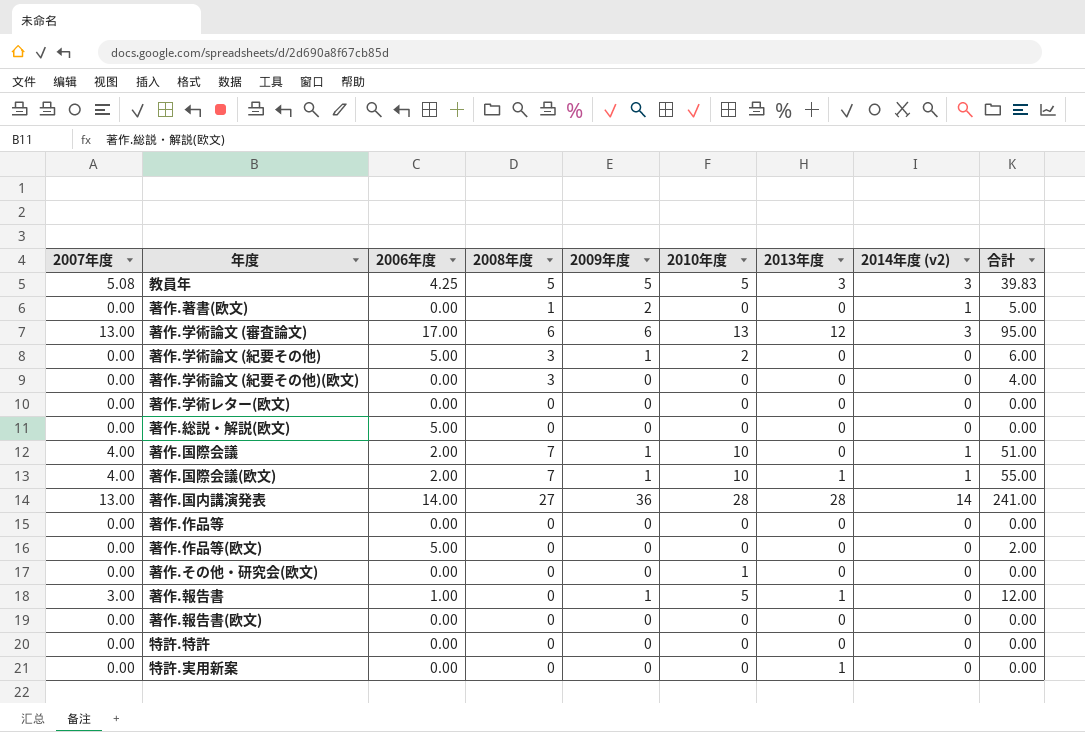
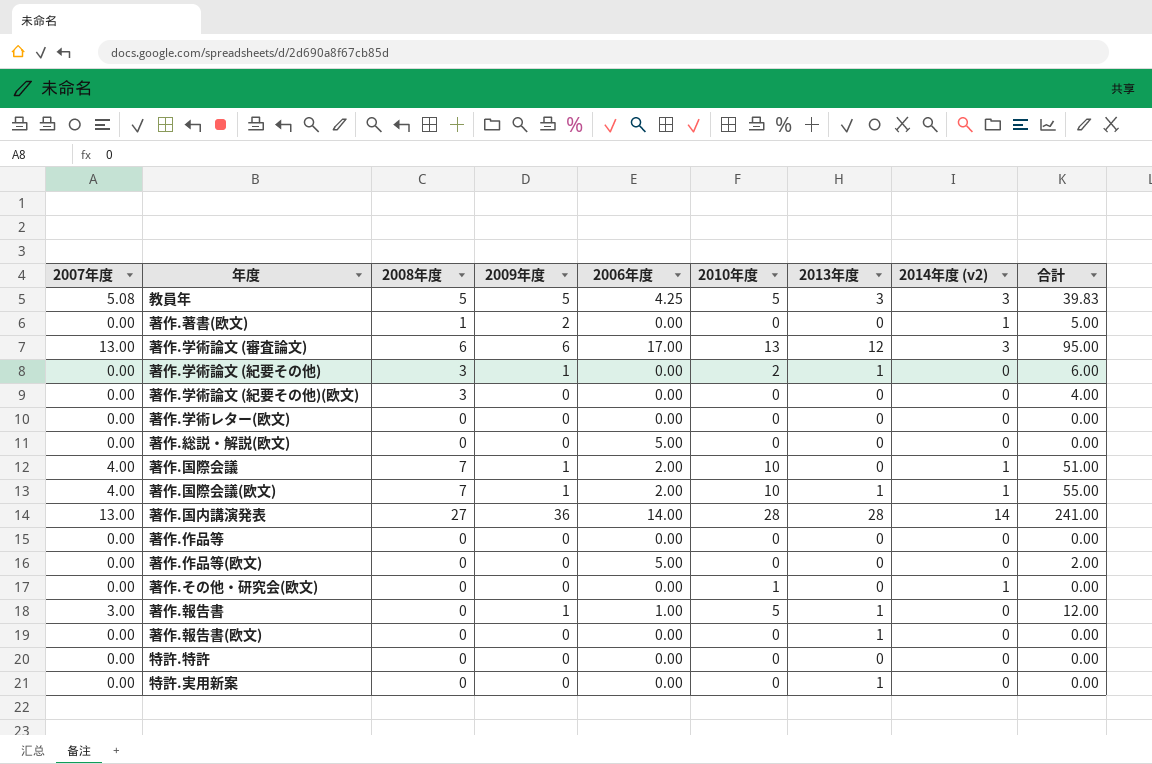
column 2006年度 | position: 3 -> 5
著作.学術論文 (紀要その他) | 2006年度: 5.00 -> 0.00
著作.学術論文 (紀要その他) | 2013年度: 0 -> 1
著作.その他・研究会(欧文) | 2014年度 (v2): 0 -> 1
著作.報告書(欧文) | 2013年度: 0 -> 1

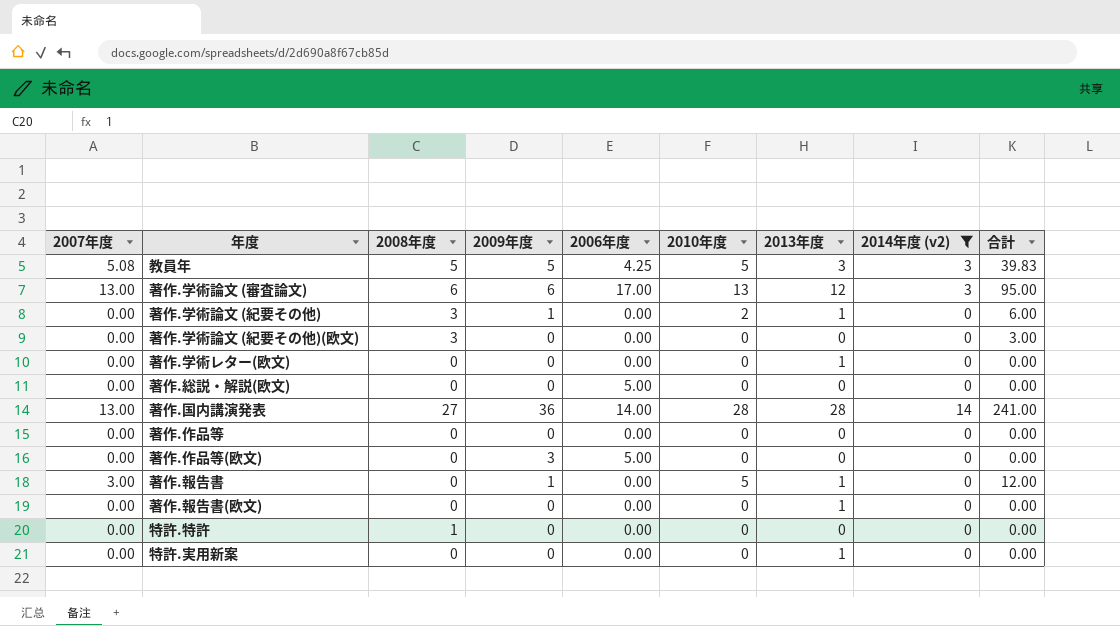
filter: none -> 2014年度 (v2) != 1
著作.学術論文 (紀要その他)(欧文) | 合計: 4.00 -> 3.00
著作.学術レター(欧文) | 2013年度: 0 -> 1
著作.作品等(欧文) | 2009年度: 0 -> 3
著作.作品等(欧文) | 合計: 2.00 -> 0.00
著作.報告書 | 2006年度: 1.00 -> 0.00
特許.特許 | 2008年度: 0 -> 1

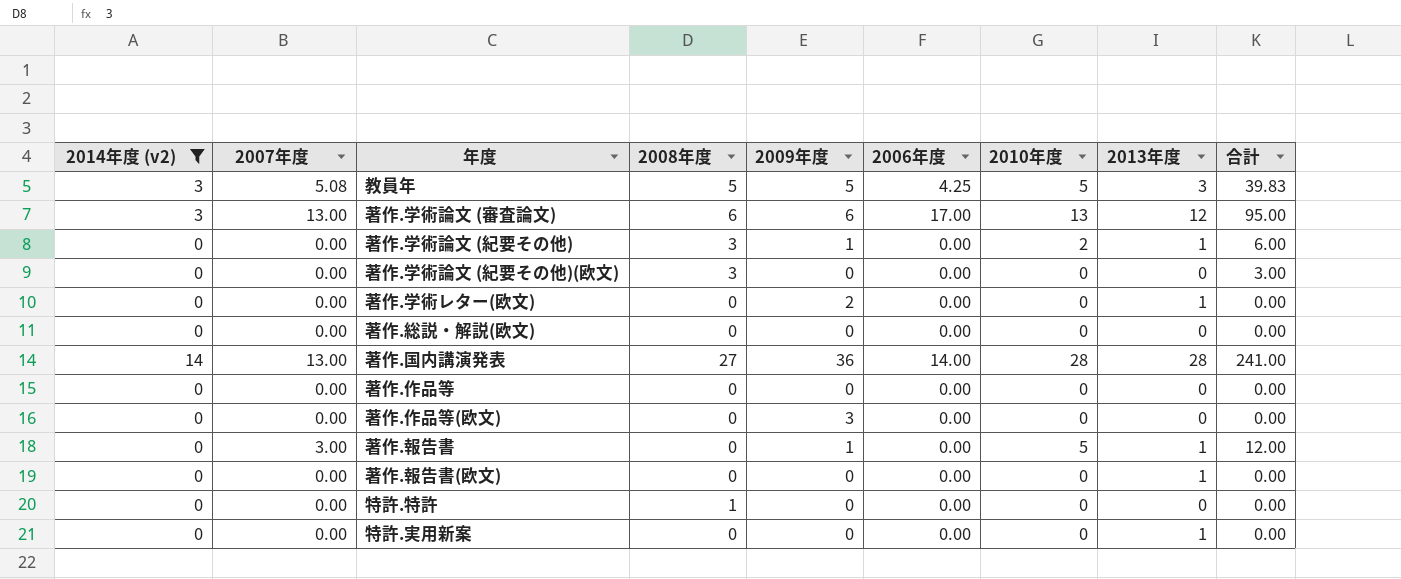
column 2014年度 (v2) | position: 8 -> 1
著作.学術レター(欧文) | 2009年度: 0 -> 2
著作.総説・解説(欧文) | 2006年度: 5.00 -> 0.00
著作.作品等(欧文) | 2006年度: 5.00 -> 0.00

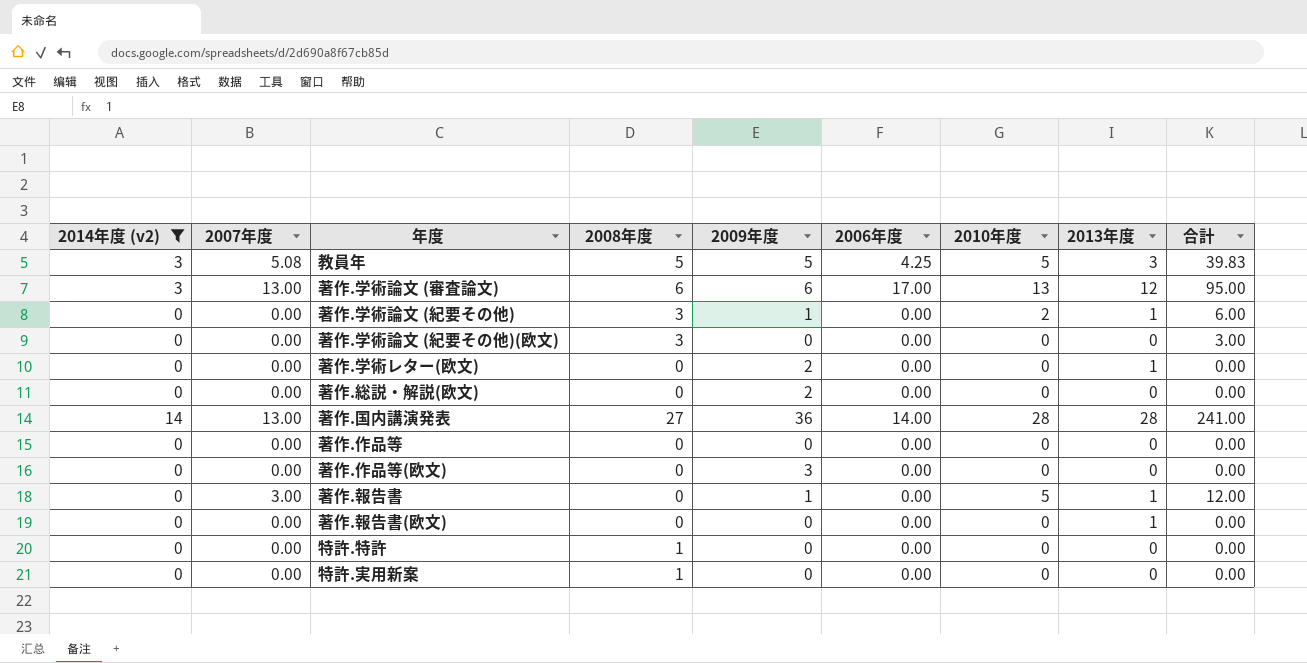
著作.総説・解説(欧文) | 2009年度: 0 -> 2
特許.実用新案 | 2008年度: 0 -> 1
特許.実用新案 | 2013年度: 1 -> 0

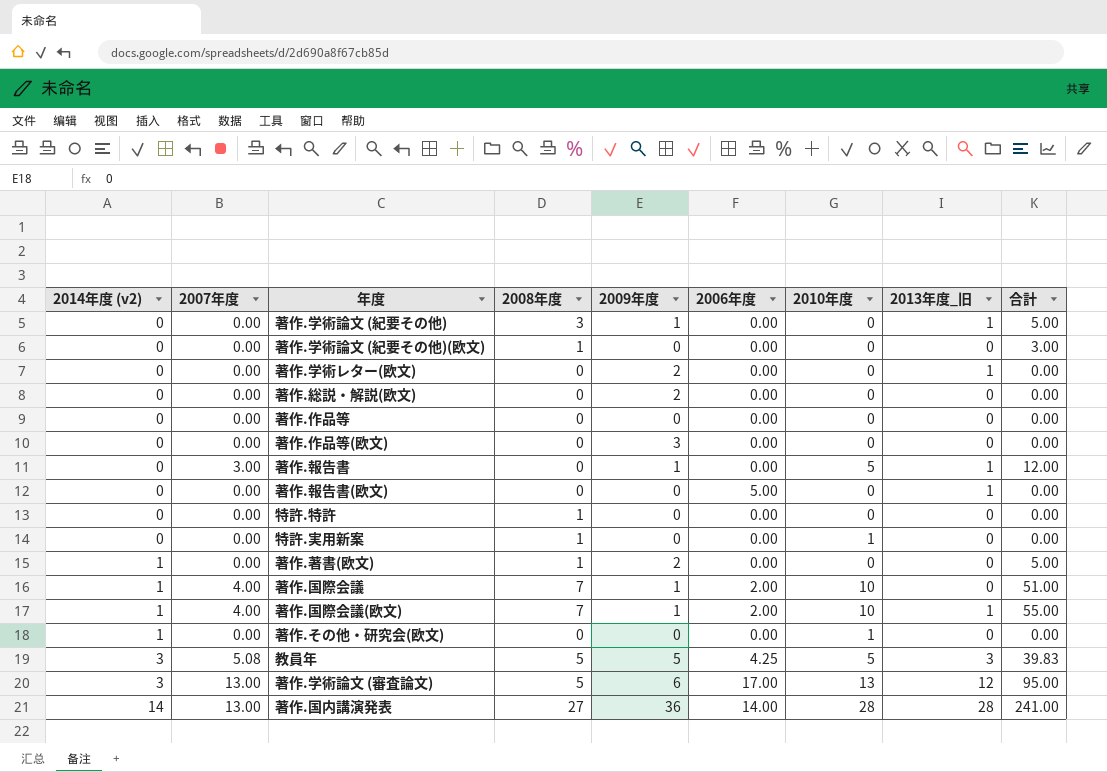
filter: 2014年度 (v2) != 1 -> none
row order: none -> 2014年度 (v2) ascending
column name: 2013年度 -> 2013年度_旧
著作.学術論文 (紀要その他) | 2010年度: 2 -> 0
著作.学術論文 (紀要その他) | 合計: 6.00 -> 5.00
著作.学術論文 (紀要その他)(欧文) | 2008年度: 3 -> 1
著作.報告書(欧文) | 2006年度: 0.00 -> 5.00
特許.実用新案 | 2010年度: 0 -> 1
著作.学術論文 (審査論文) | 2008年度: 6 -> 5

